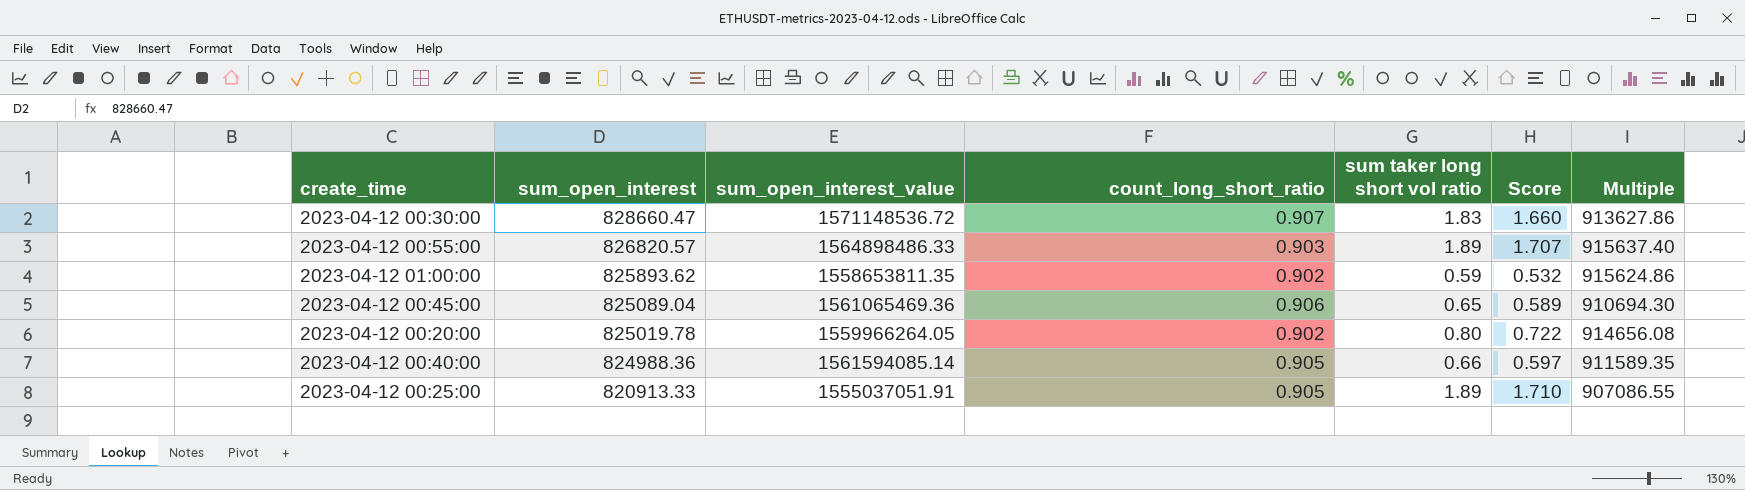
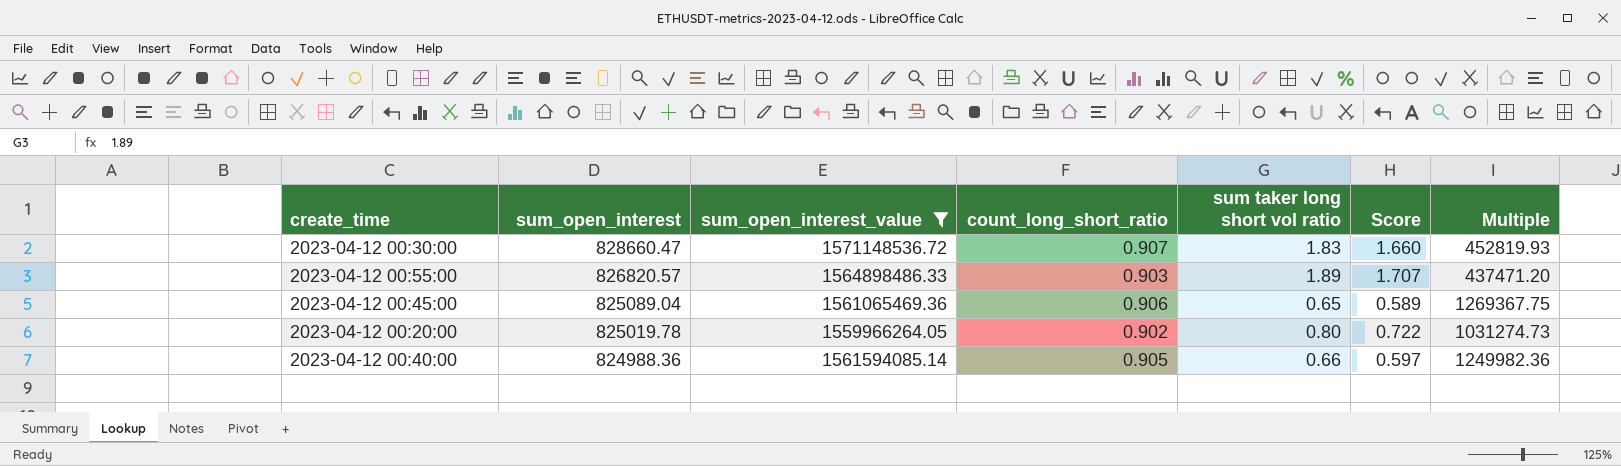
filter: none -> sum_open_interest_value >= 1559966264.05
column Multiple | formula: [sum_open_interest] / [count_long_short_ratio] -> [sum_open_interest] / [sum taker long short vol ratio]

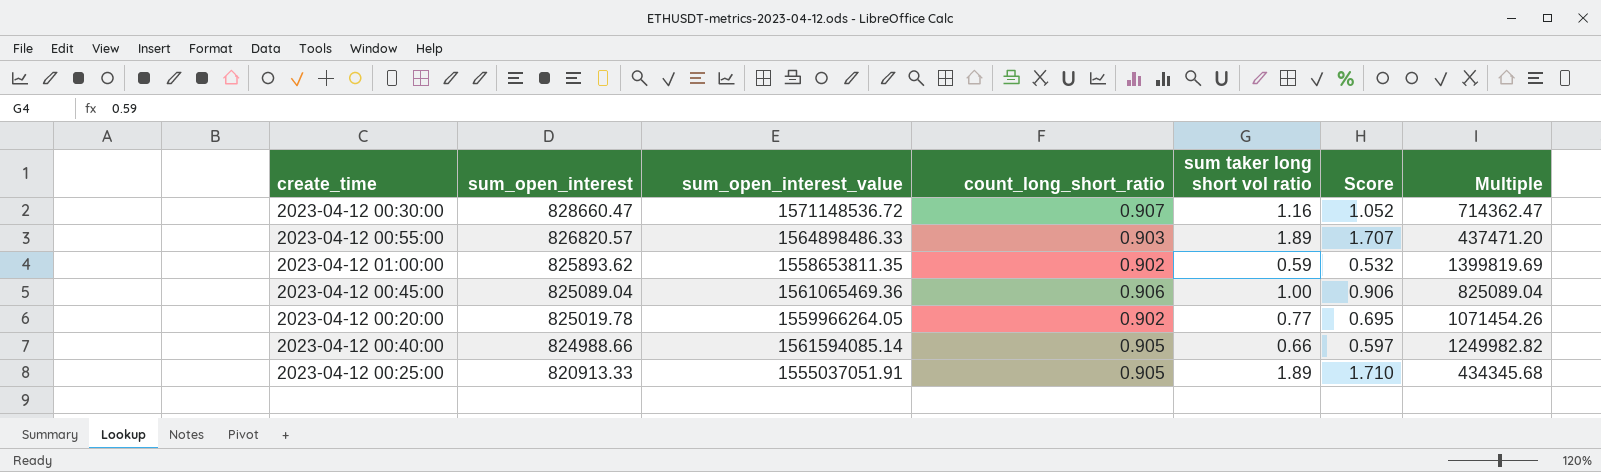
filter: sum_open_interest_value >= 1559966264.05 -> none
2023-04-12 00:30:00 | sum taker long short vol ratio: 1.83 -> 1.16
2023-04-12 00:30:00 | Score: 1.660 -> 1.052
2023-04-12 00:30:00 | Multiple: 452819.93 -> 714362.47
2023-04-12 00:45:00 | sum taker long short vol ratio: 0.65 -> 1.00
2023-04-12 00:45:00 | Score: 0.589 -> 0.906
2023-04-12 00:45:00 | Multiple: 1269367.75 -> 825089.04
2023-04-12 00:20:00 | sum taker long short vol ratio: 0.80 -> 0.77
2023-04-12 00:20:00 | Score: 0.722 -> 0.695
2023-04-12 00:20:00 | Multiple: 1031274.73 -> 1071454.26
2023-04-12 00:40:00 | sum_open_interest: 824988.36 -> 824988.66
2023-04-12 00:40:00 | Multiple: 1249982.36 -> 1249982.82

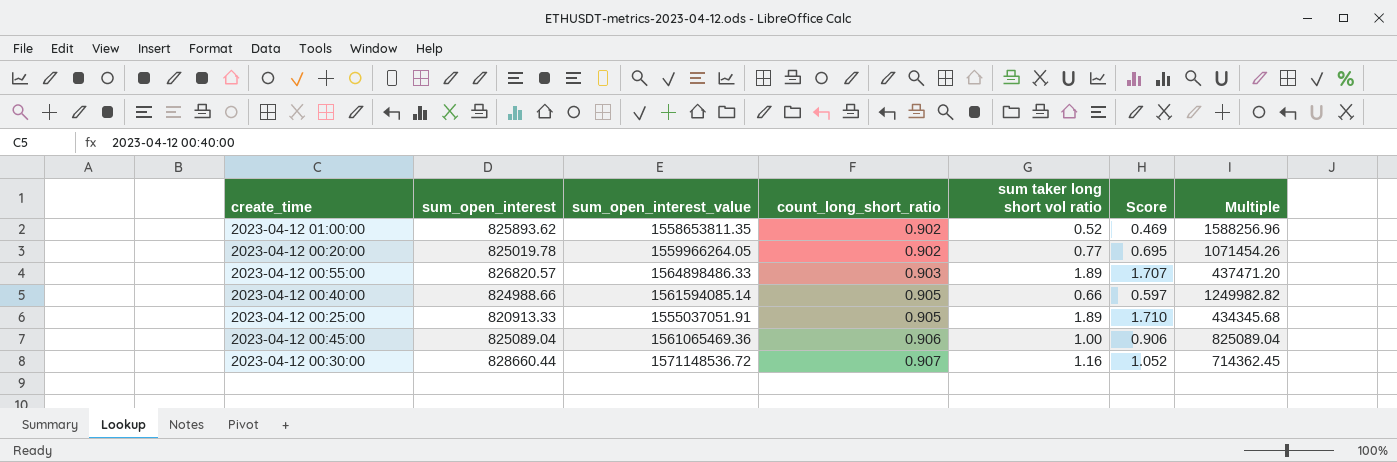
row order: sum_open_interest descending -> count_long_short_ratio ascending
2023-04-12 01:00:00 | sum taker long short vol ratio: 0.59 -> 0.52
2023-04-12 01:00:00 | Score: 0.532 -> 0.469
2023-04-12 01:00:00 | Multiple: 1399819.69 -> 1588256.96
2023-04-12 00:30:00 | sum_open_interest: 828660.47 -> 828660.44
2023-04-12 00:30:00 | Multiple: 714362.47 -> 714362.45

